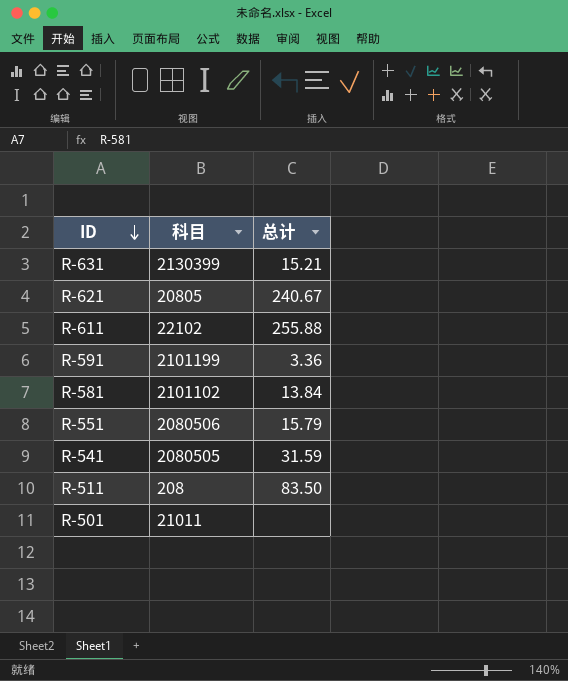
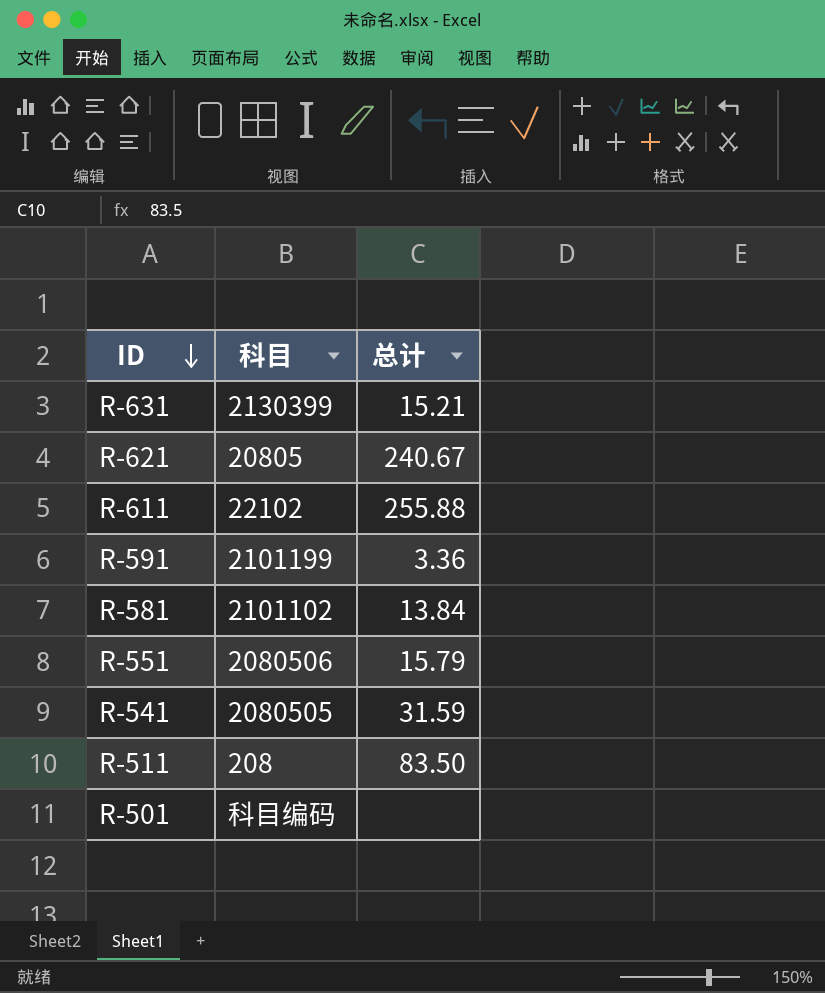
R-501 | 科目: 21011 -> 科目编码

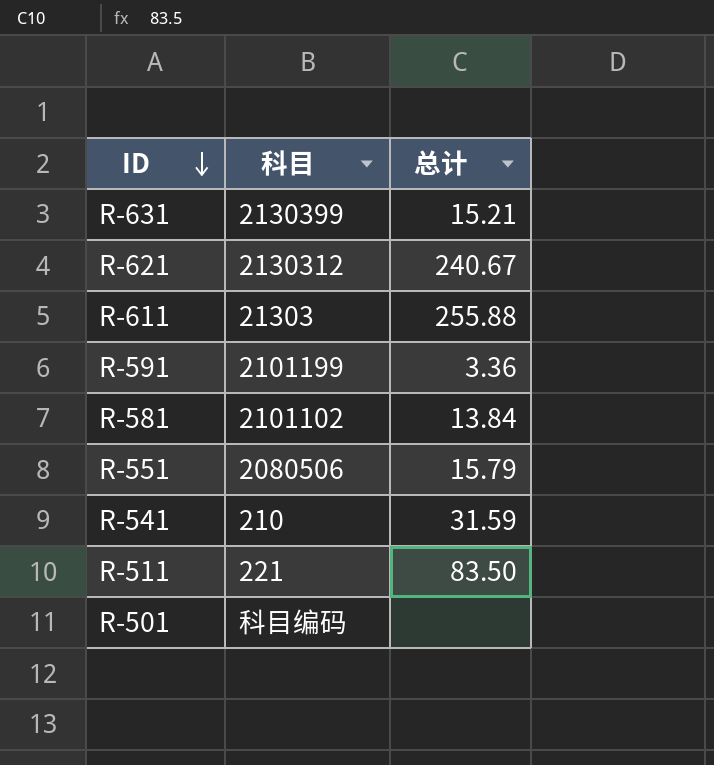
R-621 | 科目: 20805 -> 2130312
R-611 | 科目: 22102 -> 21303
R-541 | 科目: 2080505 -> 210
R-511 | 科目: 208 -> 221

